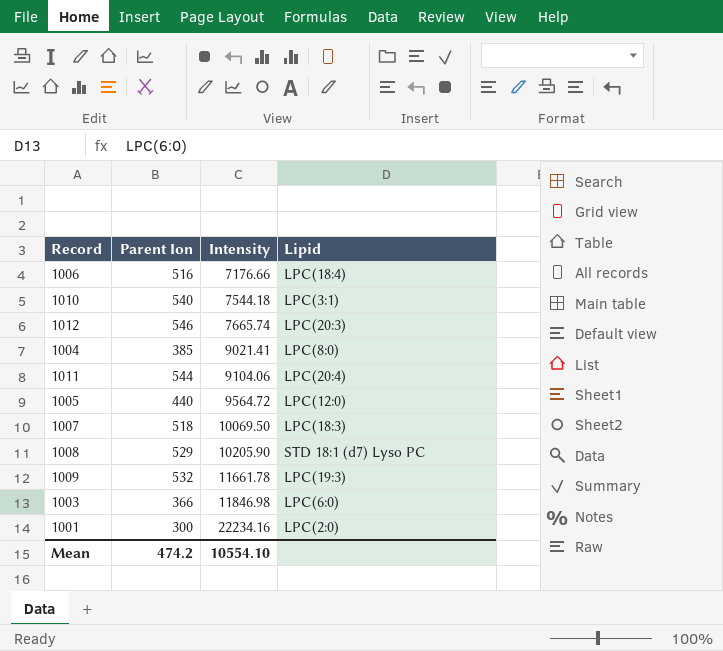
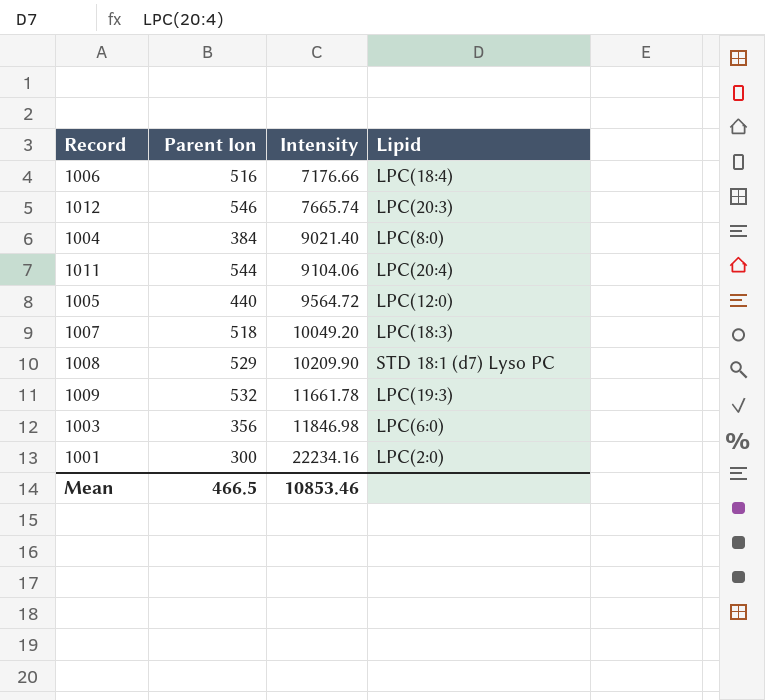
row 1010: 540 | 7544.18 | LPC(3:1) -> none
1004 | Parent Ion: 385 -> 384
1004 | Intensity: 9021.41 -> 9021.40
1007 | Intensity: 10069.50 -> 10049.20
1008 | Intensity: 10205.90 -> 10209.90
1003 | Parent Ion: 366 -> 356
Mean | Parent Ion: 474.2 -> 466.5
Mean | Intensity: 10554.10 -> 10853.46

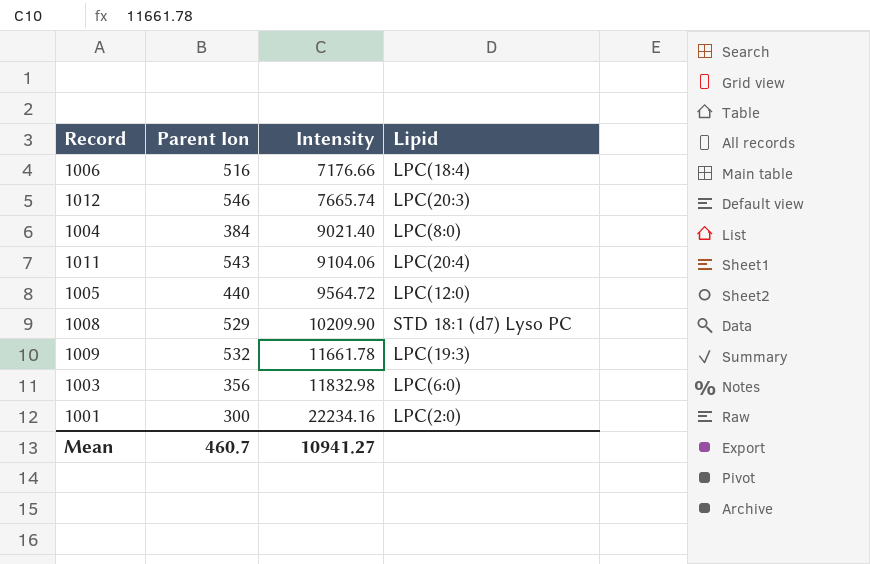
row 1007: 518 | 10049.20 | LPC(18:3) -> none
1011 | Parent Ion: 544 -> 543
1003 | Intensity: 11846.98 -> 11832.98
Mean | Parent Ion: 466.5 -> 460.7
Mean | Intensity: 10853.46 -> 10941.27

